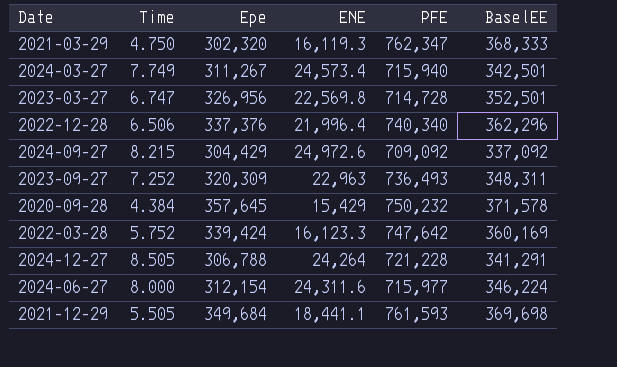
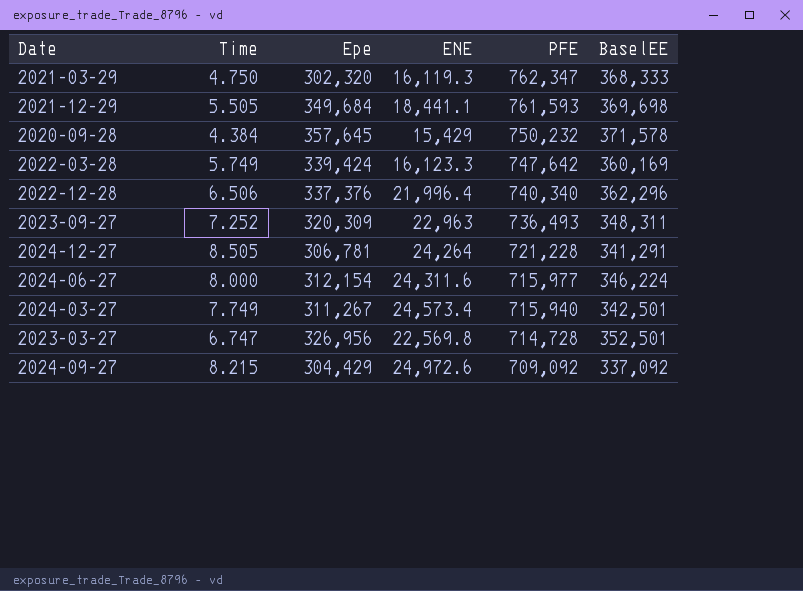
row order: none -> PFE descending
2022-03-28 | Time: 5.752 -> 5.749
2024-12-27 | Epe: 306,788 -> 306,781

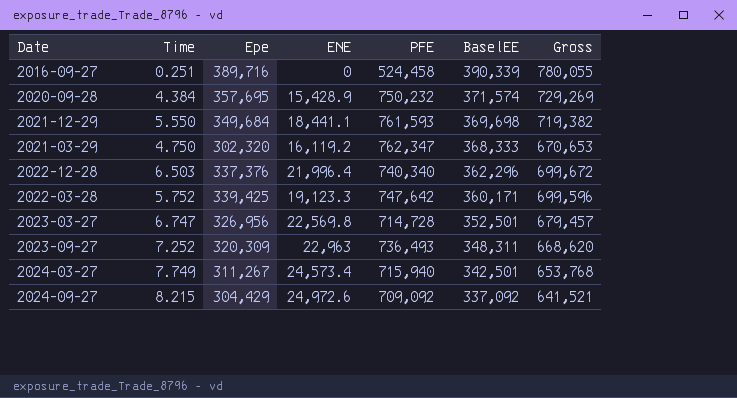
row order: PFE descending -> BaselEE descending
column Gross | formula: none -> [Epe] + [BaselEE]
row 2024-12-27: 8.505 | 306,781 | 24,264 | 721,228 | 341,291 -> none
row 2024-06-27: 8.000 | 312,154 | 24,311.6 | 715,977 | 346,224 -> none
row 2016-09-27: none -> 0.251 | 389,716 | 0 | 524,458 | 390,339 | 780,055
2020-09-28 | Epe: 357,645 -> 357,695
2020-09-28 | ENE: 15,429 -> 15,428.9
2020-09-28 | BaselEE: 371,578 -> 371,574
2021-12-29 | Time: 5.505 -> 5.550
2021-03-29 | ENE: 16,119.3 -> 16,119.2
2022-12-28 | Time: 6.506 -> 6.503
2022-03-28 | Time: 5.749 -> 5.752
2022-03-28 | Epe: 339,424 -> 339,425
2022-03-28 | ENE: 16,123.3 -> 19,123.3
2022-03-28 | BaselEE: 360,169 -> 360,171

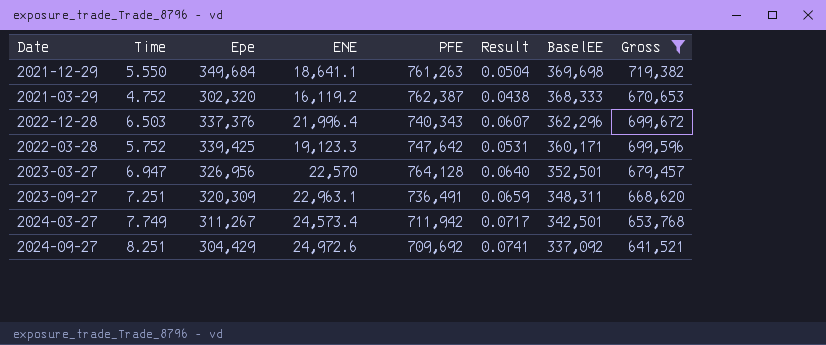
filter: none -> Gross <= 719,382
column Result | formula: none -> [ENE] / [BaselEE]
2021-12-29 | ENE: 18,441.1 -> 18,641.1
2021-12-29 | PFE: 761,593 -> 761,263
2021-03-29 | Time: 4.750 -> 4.752
2021-03-29 | PFE: 762,347 -> 762,387
2022-12-28 | PFE: 740,340 -> 740,343
2023-03-27 | Time: 6.747 -> 6.947
2023-03-27 | ENE: 22,569.8 -> 22,570
2023-03-27 | PFE: 714,728 -> 764,128
2023-09-27 | Time: 7.252 -> 7.251
2023-09-27 | ENE: 22,963 -> 22,963.1
2023-09-27 | PFE: 736,493 -> 736,491
2024-03-27 | PFE: 715,940 -> 711,942
2024-09-27 | Time: 8.215 -> 8.251
2024-09-27 | PFE: 709,092 -> 709,692

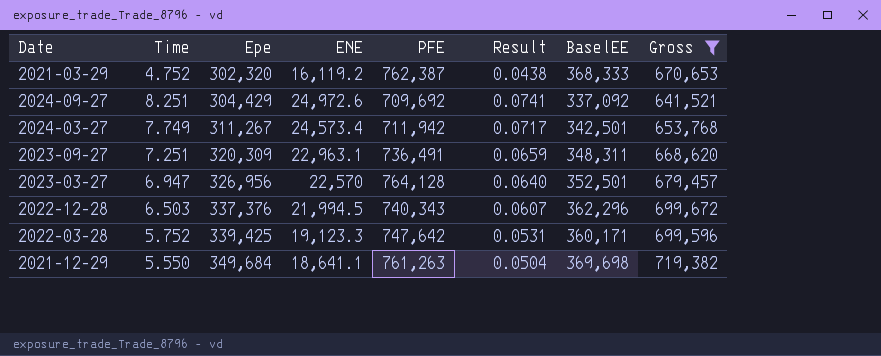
row order: BaselEE descending -> Epe ascending
2022-12-28 | ENE: 21,996.4 -> 21,994.5

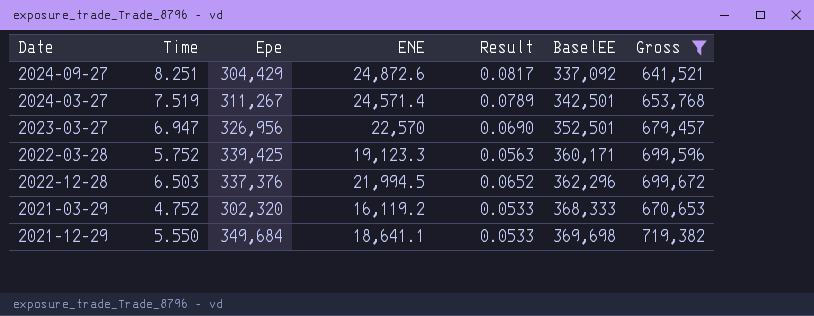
row order: Epe ascending -> BaselEE ascending
column PFE | position: 5 -> none
column Result | formula: [ENE] / [BaselEE] -> [ENE] / [Epe]
row 2023-09-27: 7.251 | 320,309 | 22,963.1 | 736,491 | 0.0659 | 348,311 | 668,620 -> none
2024-09-27 | ENE: 24,972.6 -> 24,872.6
2024-03-27 | Time: 7.749 -> 7.519
2024-03-27 | ENE: 24,573.4 -> 24,571.4

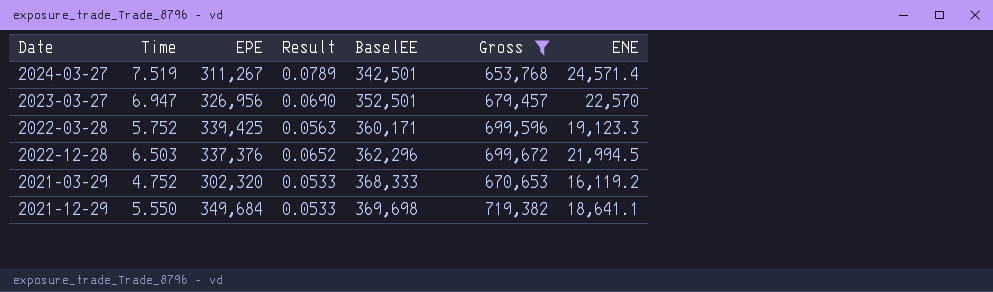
column name: Epe -> EPE
column ENE | position: 4 -> 7
row 2024-09-27: 8.251 | 304,429 | 24,872.6 | 0.0817 | 337,092 | 641,521 -> none

